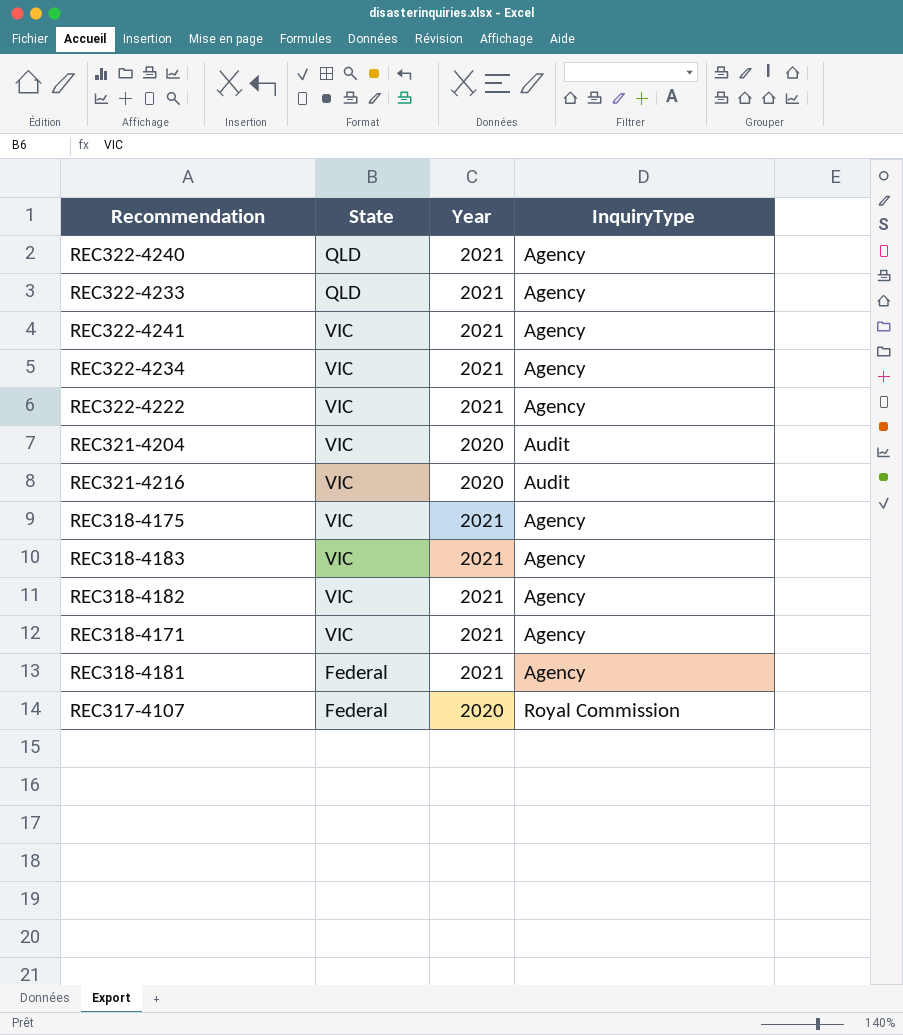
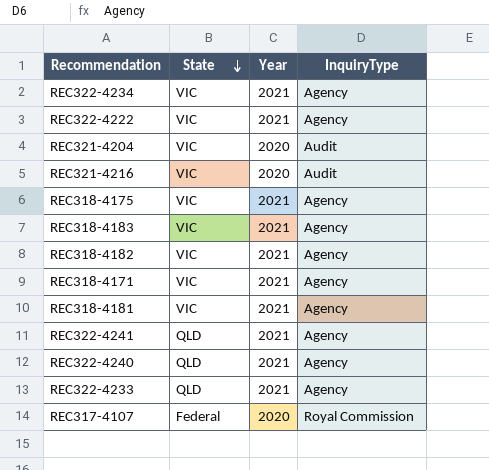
row order: none -> State descending
REC318-4181 | State: Federal -> VIC
REC322-4241 | State: VIC -> QLD

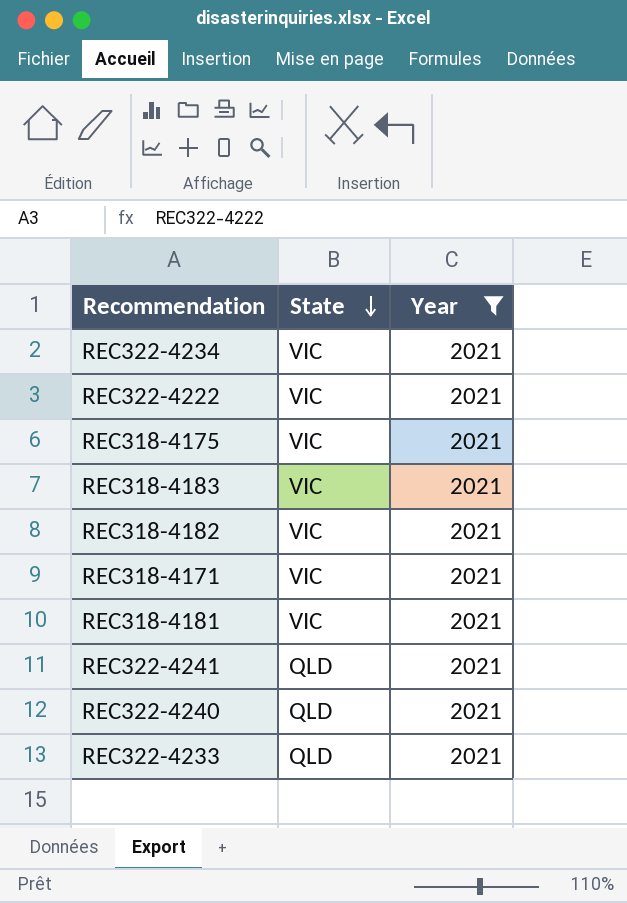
filter: none -> Year = 2021
column InquiryType | position: 4 -> none

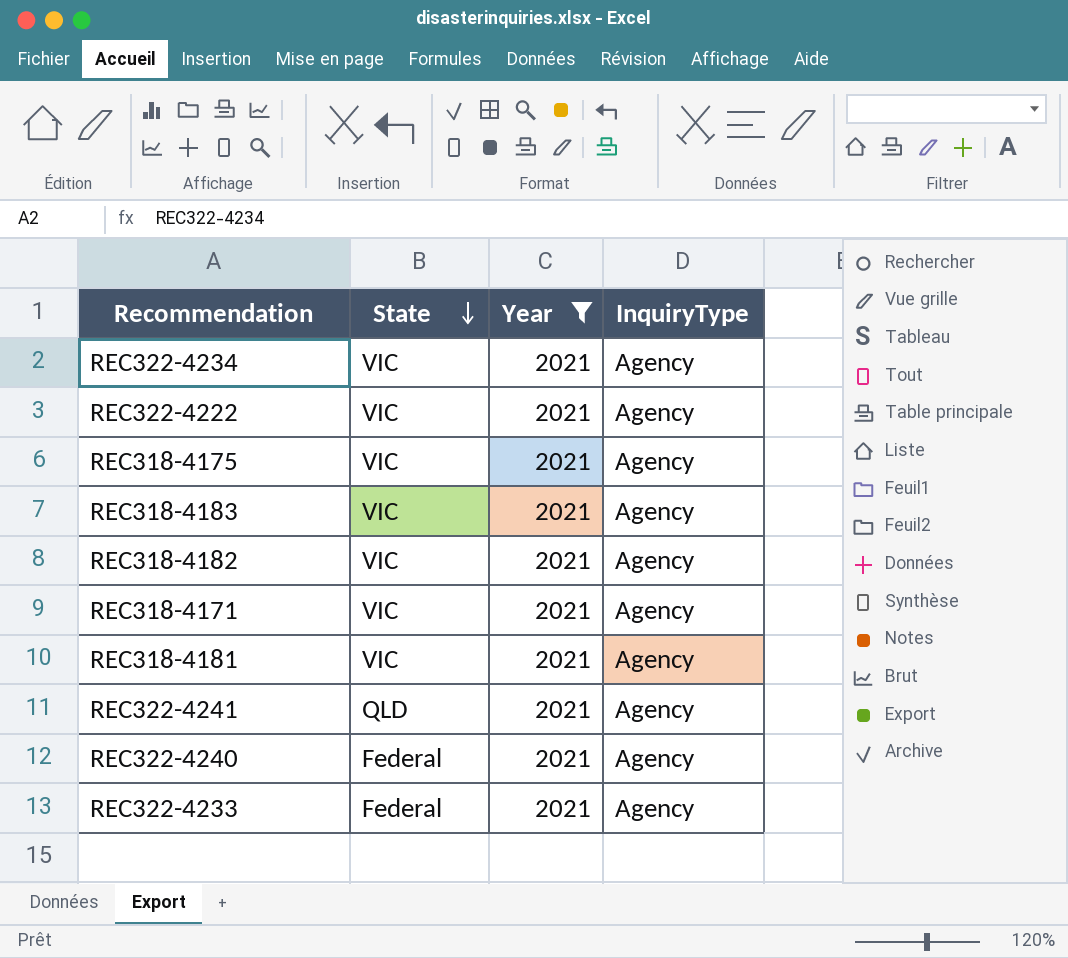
column InquiryType | position: none -> 4
REC322-4240 | State: QLD -> Federal
REC322-4233 | State: QLD -> Federal

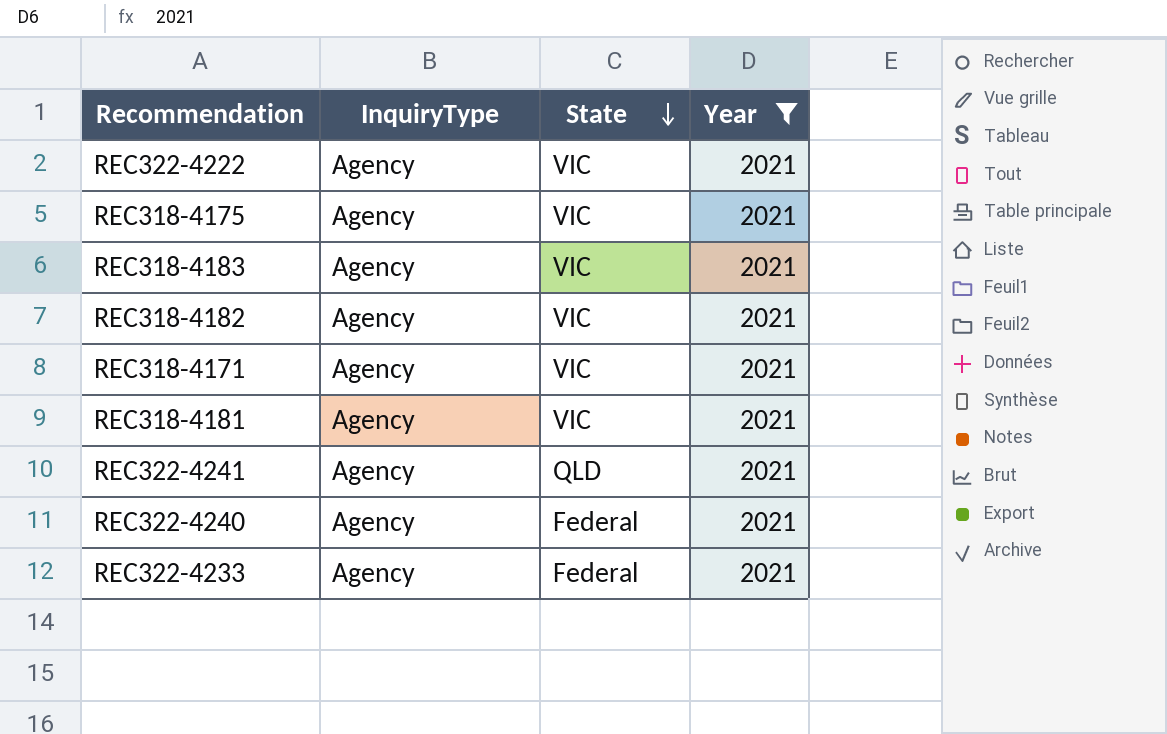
column InquiryType | position: 4 -> 2
row REC322-4234: VIC | 2021 | Agency -> none

